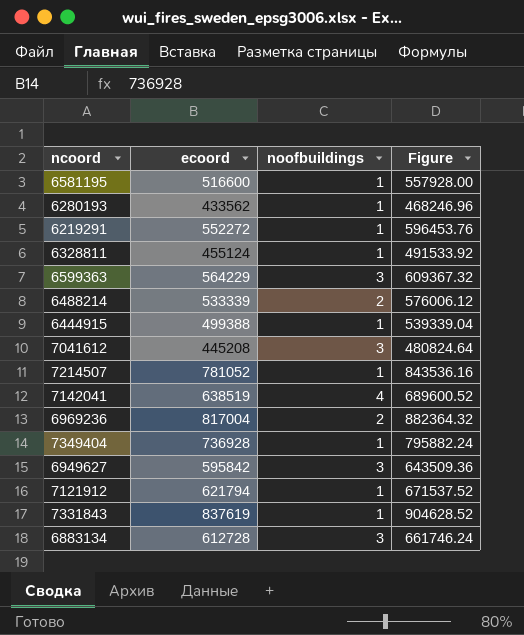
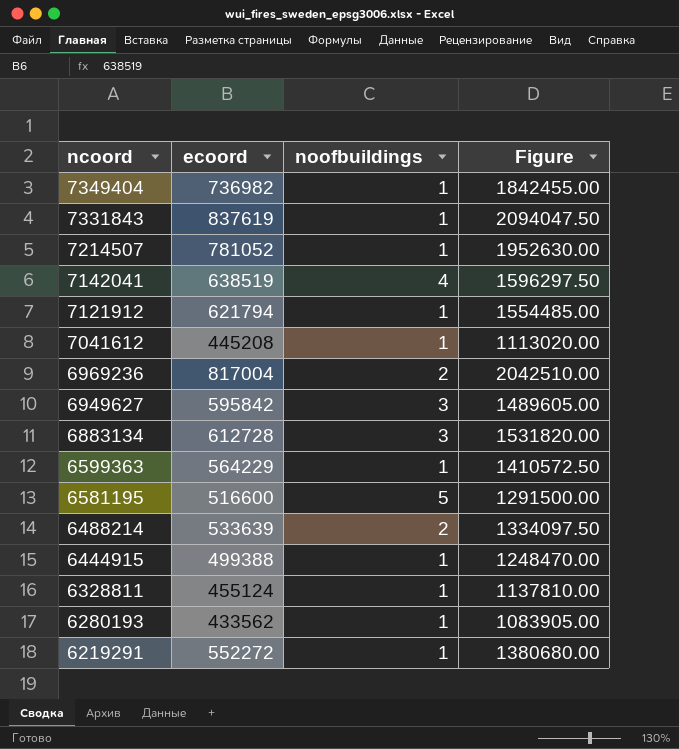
row order: none -> ncoord descending
column Figure | formula: [ecoord] * 1.08 -> [ecoord] * 2.5
7349404 | ecoord: 736928 -> 736982
7041612 | noofbuildings: 3 -> 1
6599363 | noofbuildings: 3 -> 1
6581195 | noofbuildings: 1 -> 5
6488214 | ecoord: 533339 -> 533639

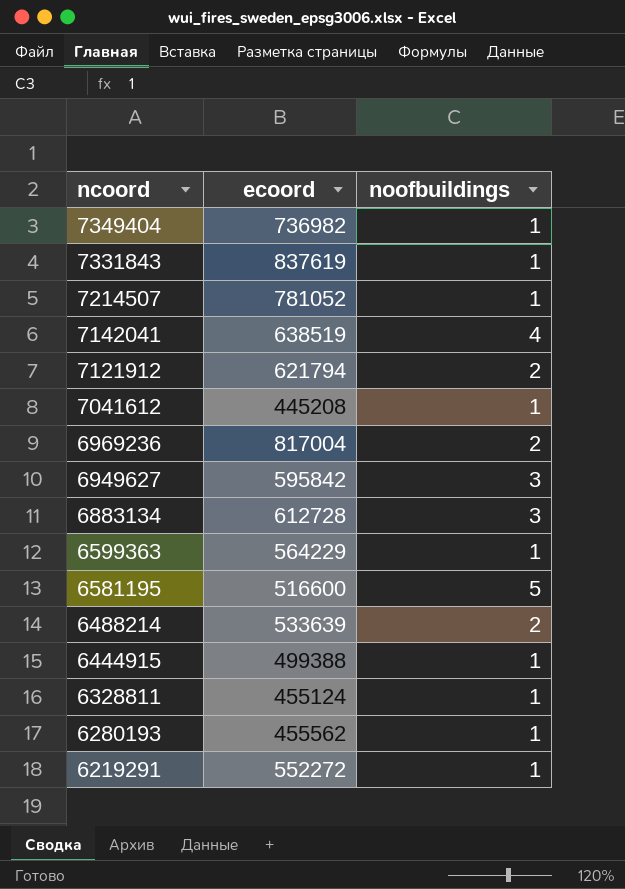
column Figure | formula: [ecoord] * 2.5 -> none
7121912 | noofbuildings: 1 -> 2
6280193 | ecoord: 433562 -> 455562

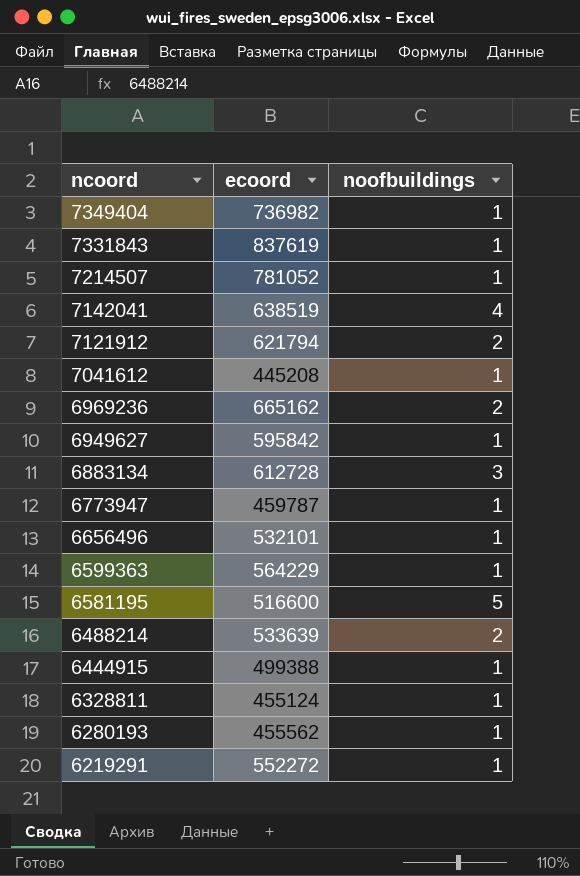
6969236 | ecoord: 817004 -> 665162
6949627 | noofbuildings: 3 -> 1
row 6773947: none -> 459787 | 1
row 6656496: none -> 532101 | 1

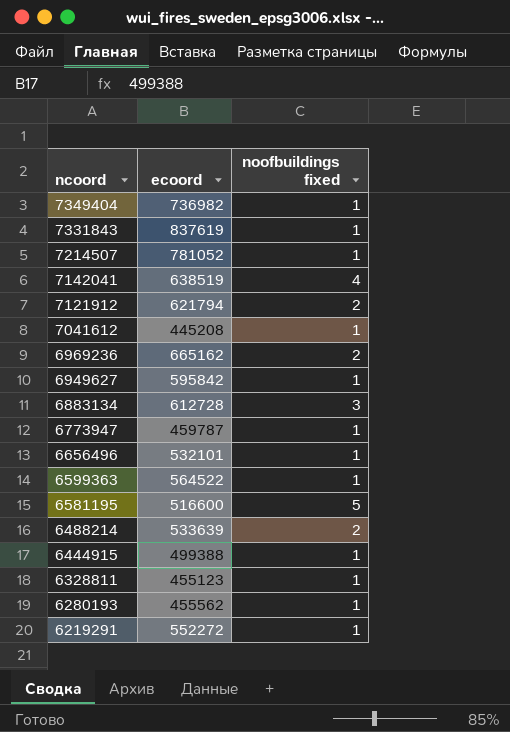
column name: noofbuildings -> noofbuildings fixed
6599363 | ecoord: 564229 -> 564522
6328811 | ecoord: 455124 -> 455123

